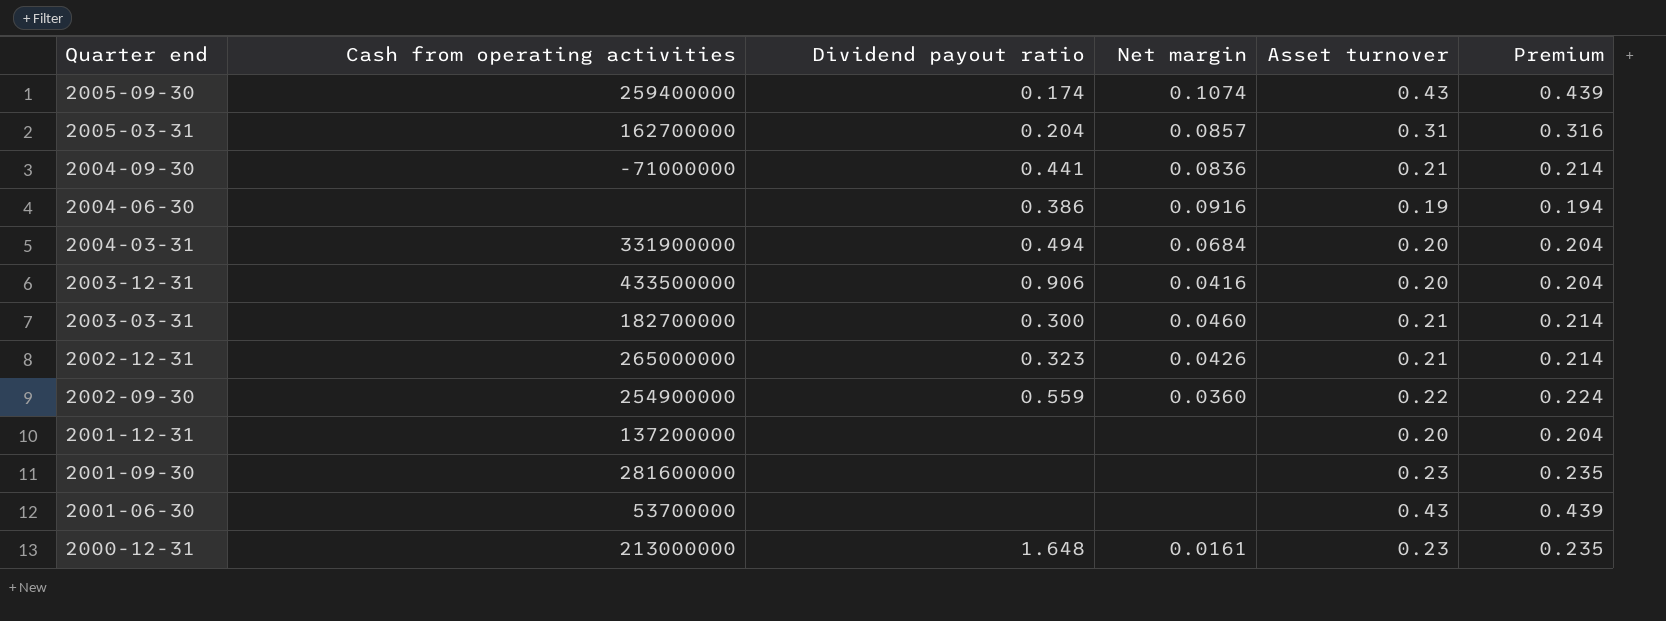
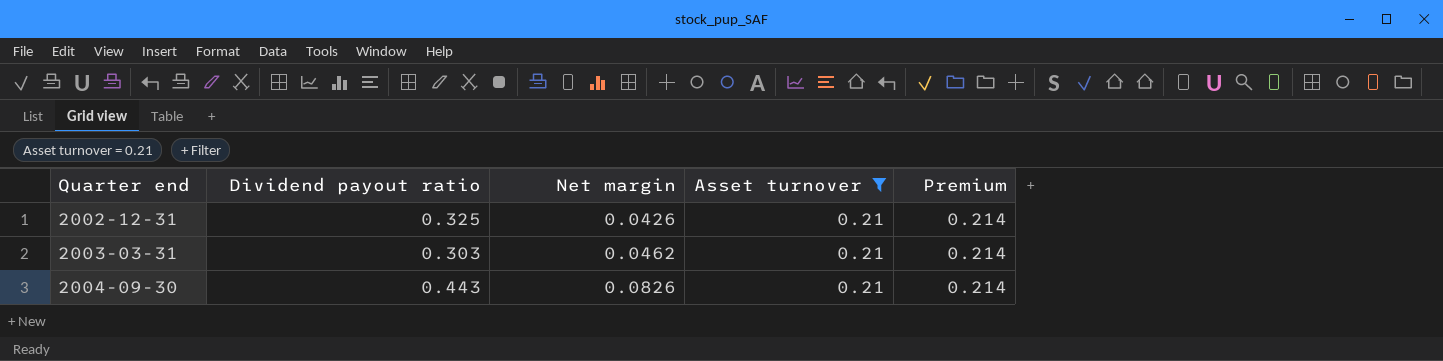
filter: none -> Asset turnover = 0.21
row order: Quarter end descending -> Quarter end ascending
column Cash from operating activities | position: 2 -> none
2002-12-31 | Dividend payout ratio: 0.323 -> 0.325
2003-03-31 | Dividend payout ratio: 0.300 -> 0.303
2003-03-31 | Net margin: 0.0460 -> 0.0462
2004-09-30 | Dividend payout ratio: 0.441 -> 0.443
2004-09-30 | Net margin: 0.0836 -> 0.0826

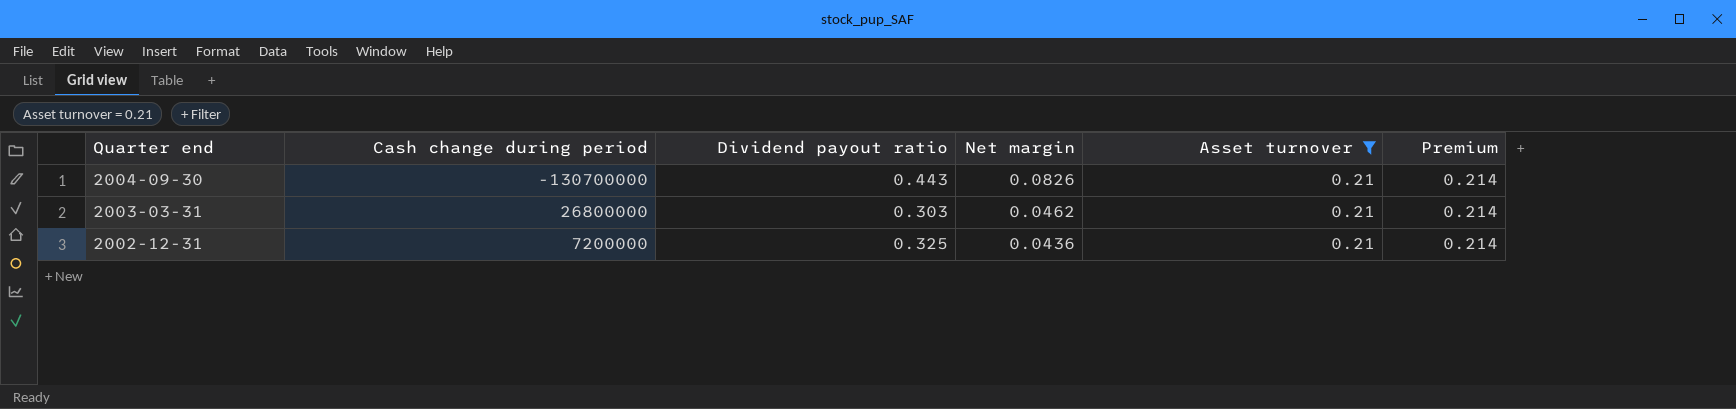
row order: Quarter end ascending -> Quarter end descending
column Cash change during period | position: none -> 2
2002-12-31 | Net margin: 0.0426 -> 0.0436

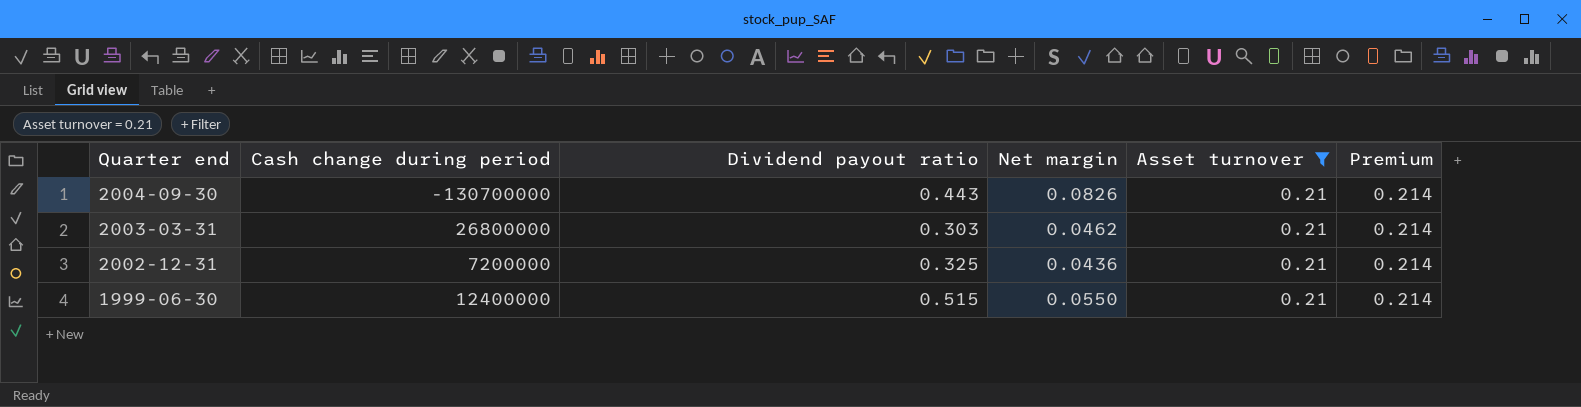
row 1999-06-30: none -> 12400000 | 0.515 | 0.0550 | 0.21 | 0.214

